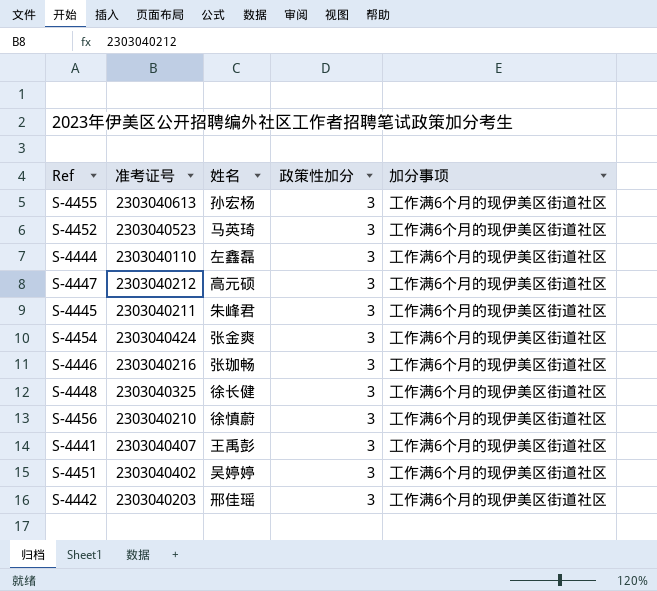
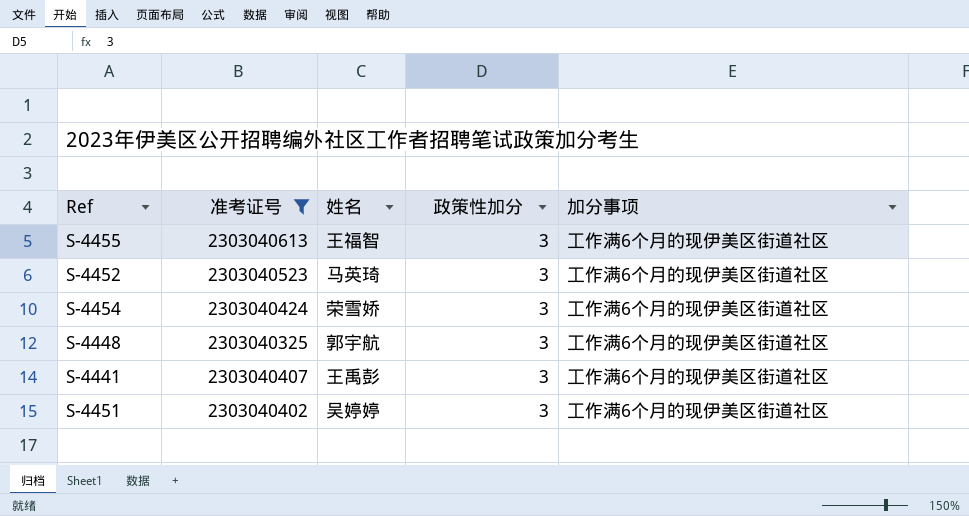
filter: none -> 准考证号 >= 2303040325
S-4455 | 姓名: 孙宏杨 -> 王福智
S-4454 | 姓名: 张金爽 -> 荣雪娇
S-4448 | 姓名: 徐长健 -> 郭宇航

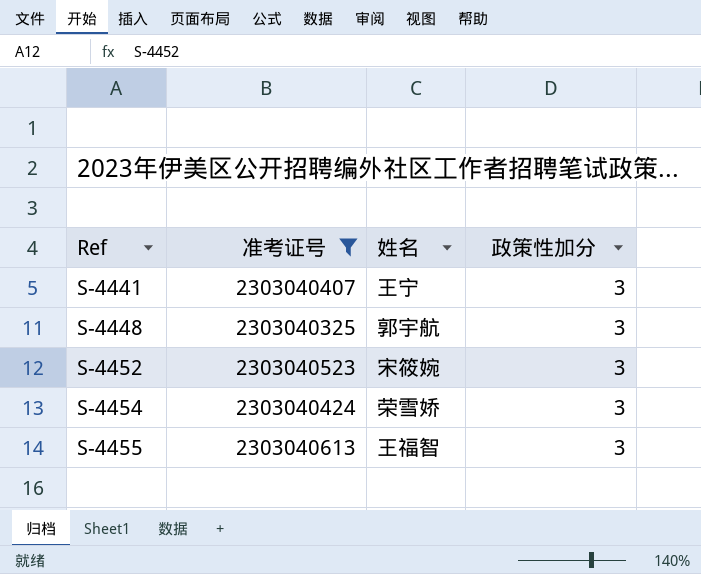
row order: none -> Ref ascending
column 加分事项 | position: 5 -> none
row S-4451: 2303040402 | 吴婷婷 | 3 | 工作满6个月的现伊美区街道社区 -> none
S-4441 | 姓名: 王禹彭 -> 王宁
S-4452 | 姓名: 马英琦 -> 宋筱婉

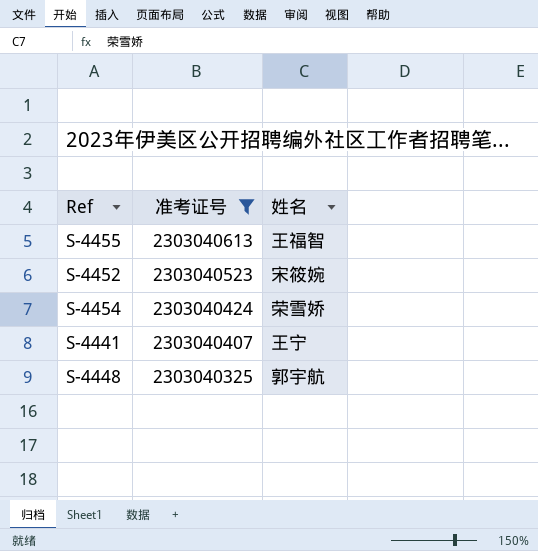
row order: Ref ascending -> 准考证号 descending
column 政策性加分 | position: 4 -> none

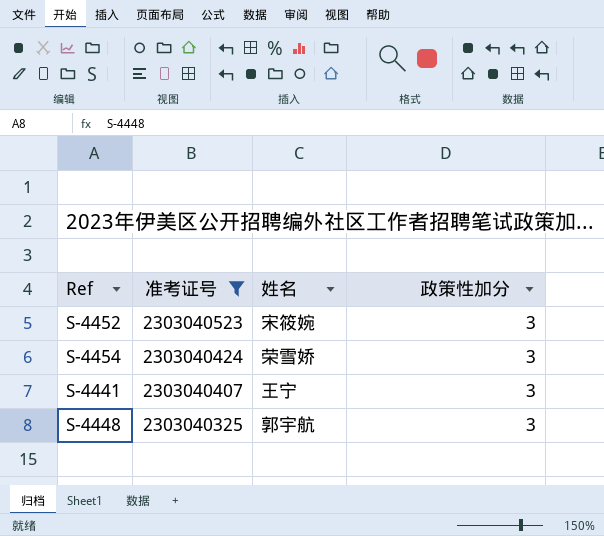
column 政策性加分 | position: none -> 4
row S-4455: 2303040613 | 王福智 -> none

